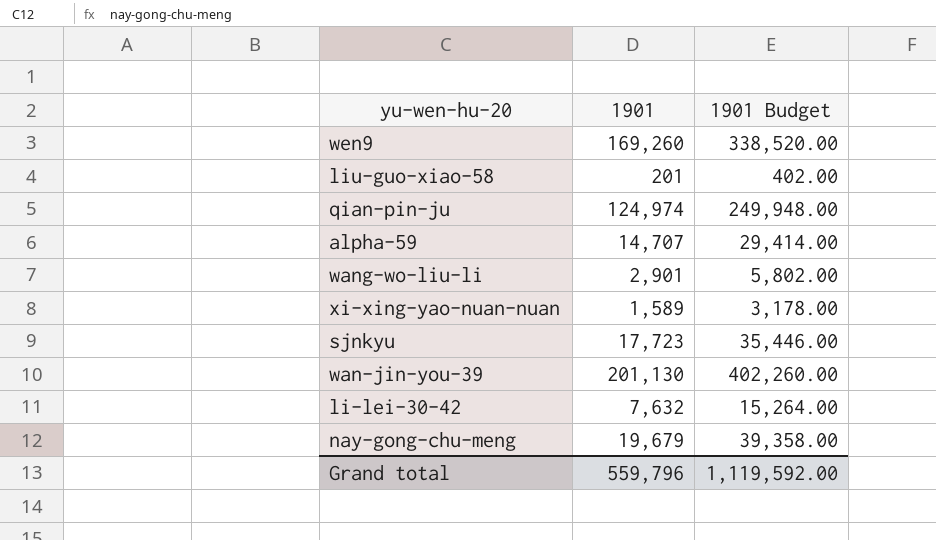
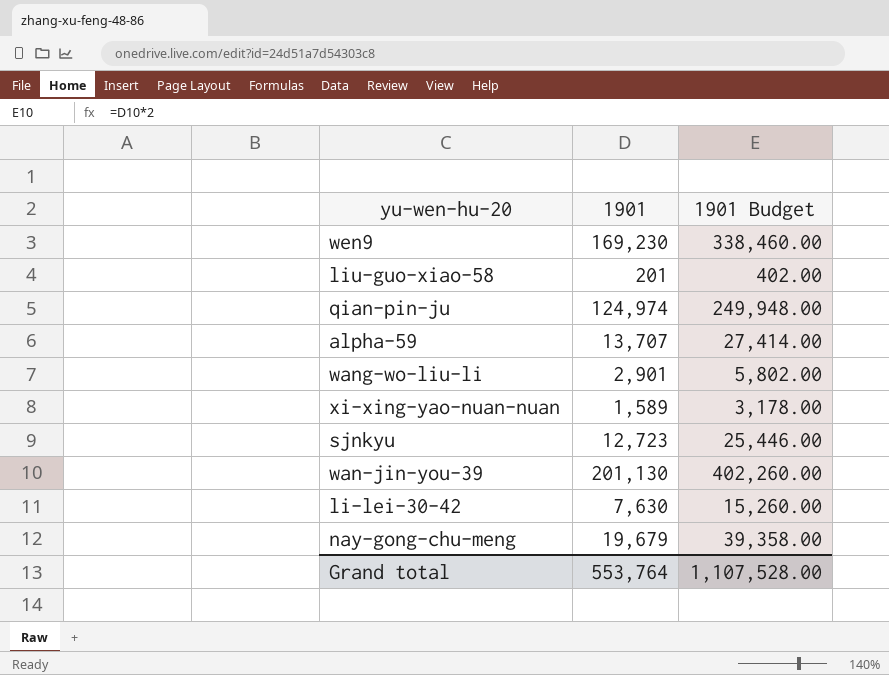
wen9 | 1901: 169,260 -> 169,230
wen9 | 1901 Budget: 338,520.00 -> 338,460.00
alpha-59 | 1901: 14,707 -> 13,707
alpha-59 | 1901 Budget: 29,414.00 -> 27,414.00
sjnkyu | 1901: 17,723 -> 12,723
sjnkyu | 1901 Budget: 35,446.00 -> 25,446.00
li-lei-30-42 | 1901: 7,632 -> 7,630
li-lei-30-42 | 1901 Budget: 15,264.00 -> 15,260.00
Grand total | 1901: 559,796 -> 553,764
Grand total | 1901 Budget: 1,119,592.00 -> 1,107,528.00

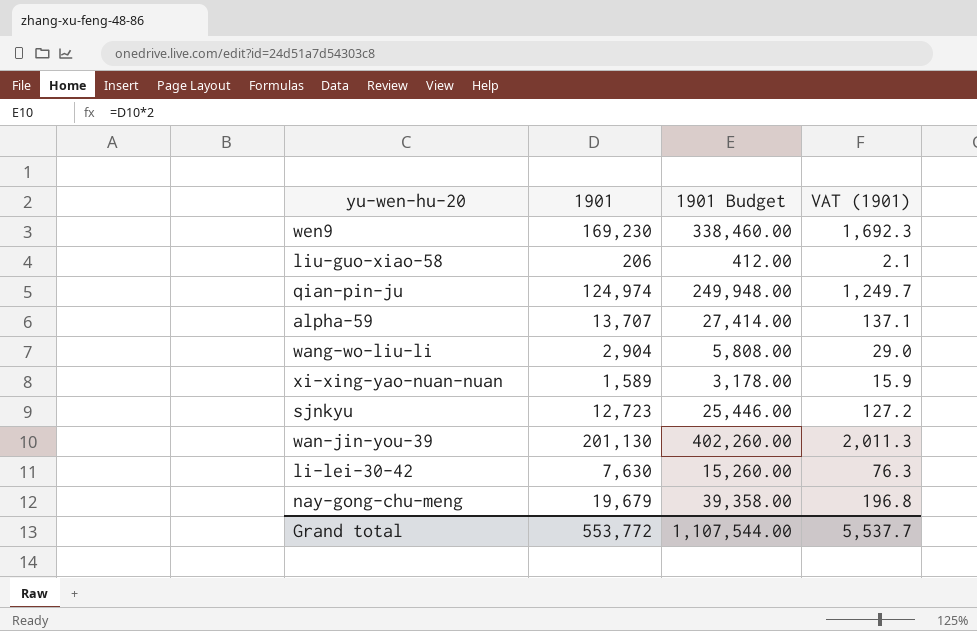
column VAT (1901) | formula: none -> [1901] * 0.01
liu-guo-xiao-58 | 1901: 201 -> 206
liu-guo-xiao-58 | 1901 Budget: 402.00 -> 412.00
wang-wo-liu-li | 1901: 2,901 -> 2,904
wang-wo-liu-li | 1901 Budget: 5,802.00 -> 5,808.00
Grand total | 1901: 553,764 -> 553,772
Grand total | 1901 Budget: 1,107,528.00 -> 1,107,544.00

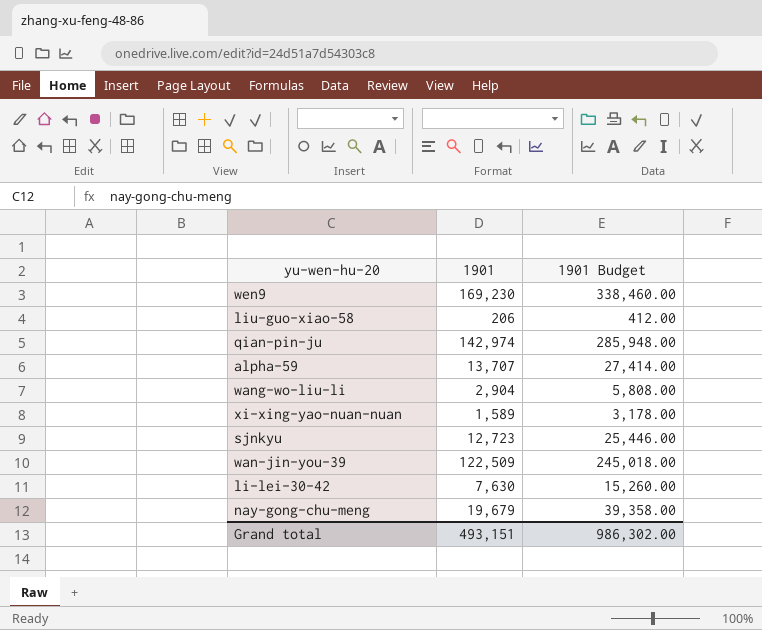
column VAT (1901) | formula: [1901] * 0.01 -> none
qian-pin-ju | 1901: 124,974 -> 142,974
qian-pin-ju | 1901 Budget: 249,948.00 -> 285,948.00
wan-jin-you-39 | 1901: 201,130 -> 122,509
wan-jin-you-39 | 1901 Budget: 402,260.00 -> 245,018.00
Grand total | 1901: 553,772 -> 493,151
Grand total | 1901 Budget: 1,107,544.00 -> 986,302.00

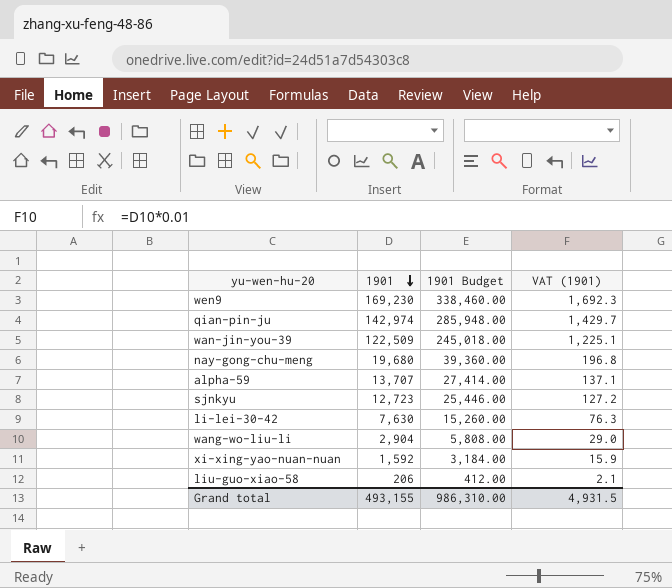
row order: none -> 1901 descending
column VAT (1901) | formula: none -> [1901] * 0.01
nay-gong-chu-meng | 1901: 19,679 -> 19,680
nay-gong-chu-meng | 1901 Budget: 39,358.00 -> 39,360.00
xi-xing-yao-nuan-nuan | 1901: 1,589 -> 1,592
xi-xing-yao-nuan-nuan | 1901 Budget: 3,178.00 -> 3,184.00
Grand total | 1901: 493,151 -> 493,155
Grand total | 1901 Budget: 986,302.00 -> 986,310.00

